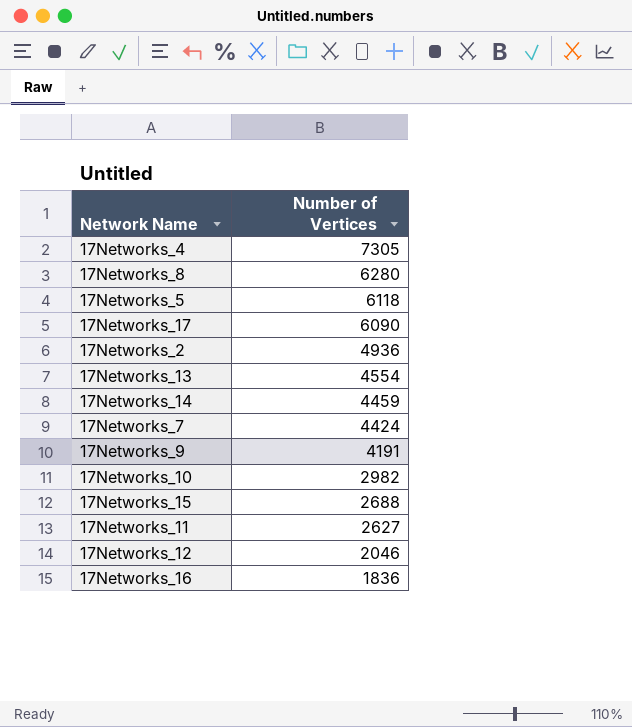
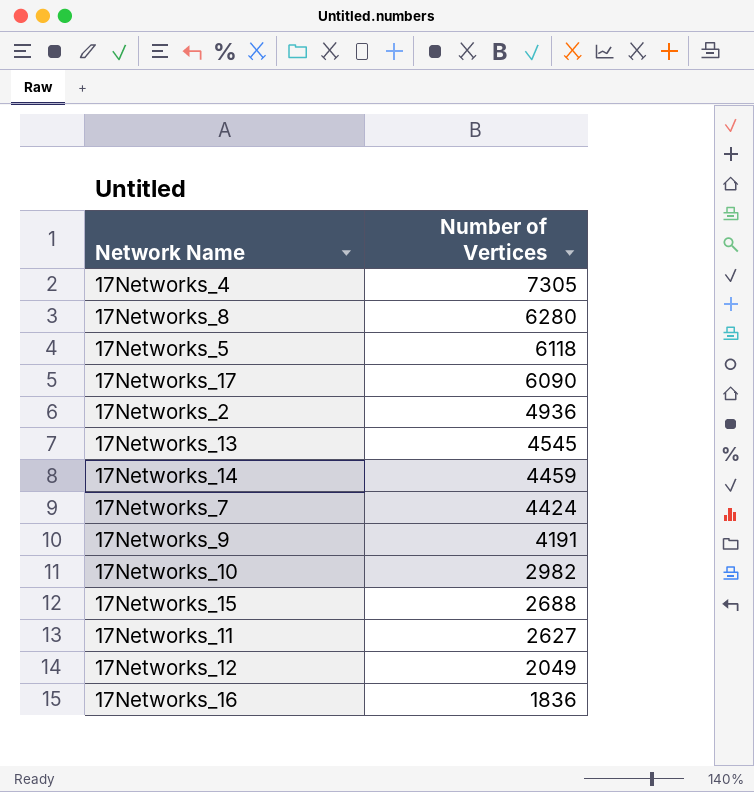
17Networks_13 | Number of Vertices: 4554 -> 4545
17Networks_12 | Number of Vertices: 2046 -> 2049

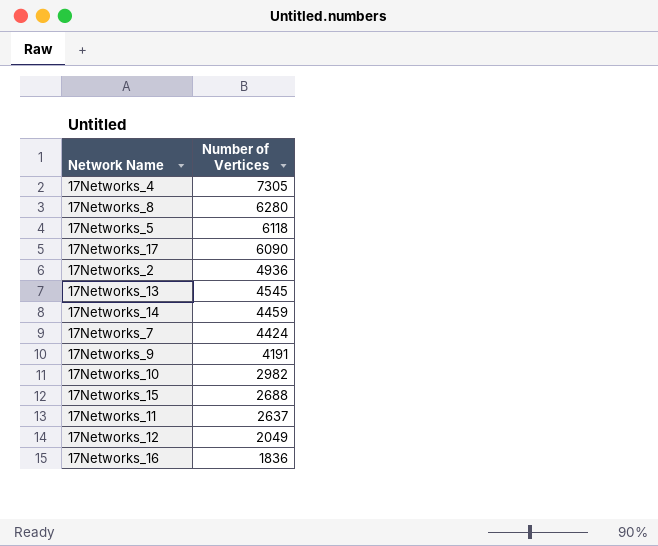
17Networks_11 | Number of Vertices: 2627 -> 2637

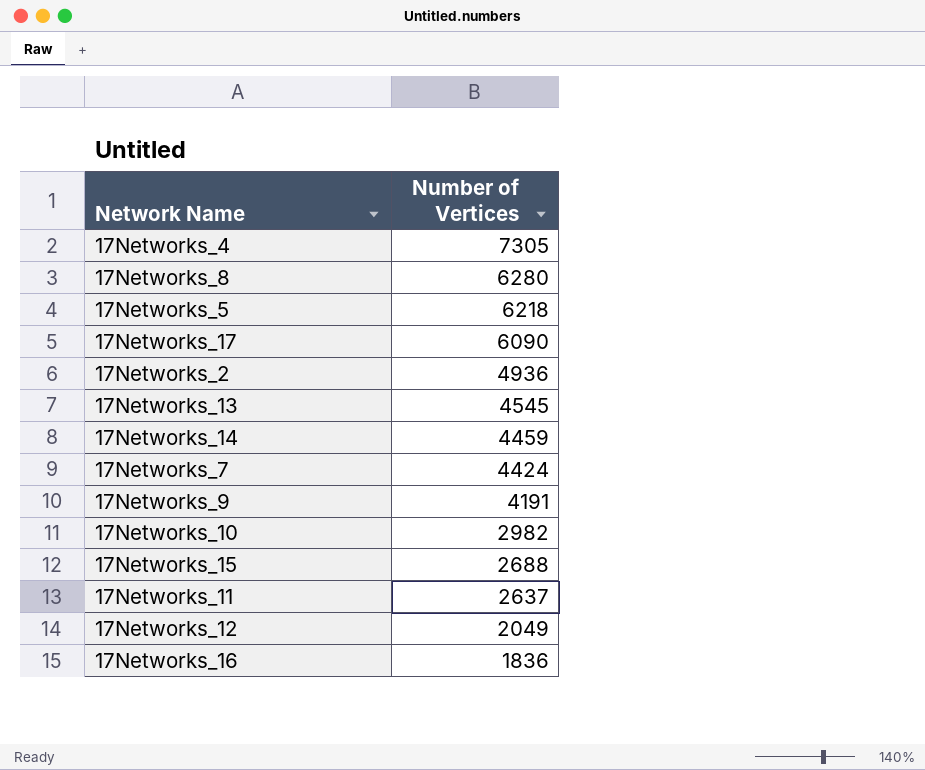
17Networks_5 | Number of Vertices: 6118 -> 6218

